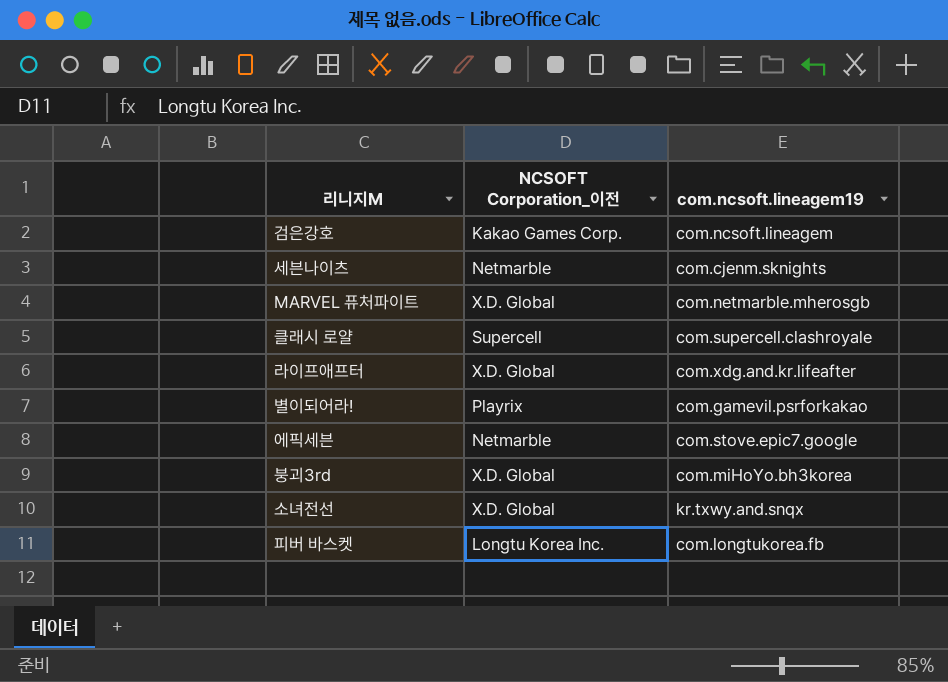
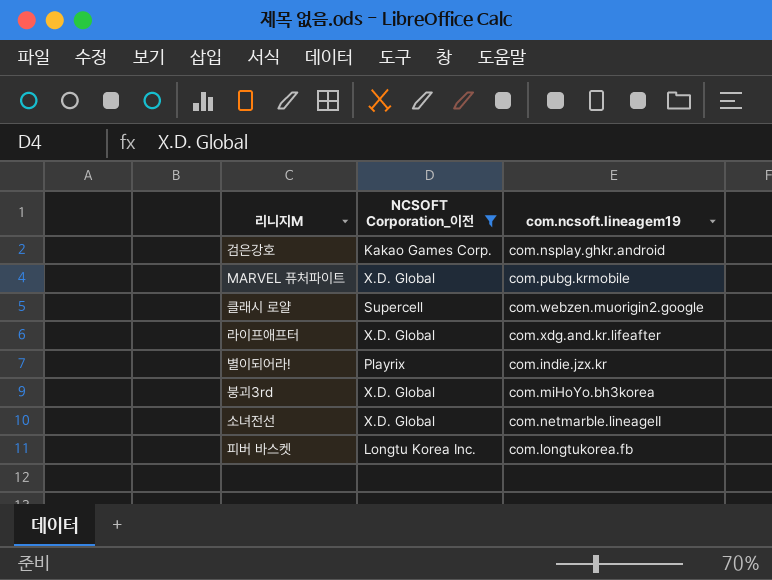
filter: none -> NCSOFT Corporation_이전 != Netmarble
검은강호 | com.ncsoft.lineagem19: com.ncsoft.lineagem -> com.nsplay.ghkr.android
MARVEL 퓨처파이트 | com.ncsoft.lineagem19: com.netmarble.mherosgb -> com.pubg.krmobile
클래시 로얄 | com.ncsoft.lineagem19: com.supercell.clashroyale -> com.webzen.muorigin2.google
별이되어라! | com.ncsoft.lineagem19: com.gamevil.psrforkakao -> com.indie.jzx.kr
소녀전선 | com.ncsoft.lineagem19: kr.txwy.and.snqx -> com.netmarble.lineageII

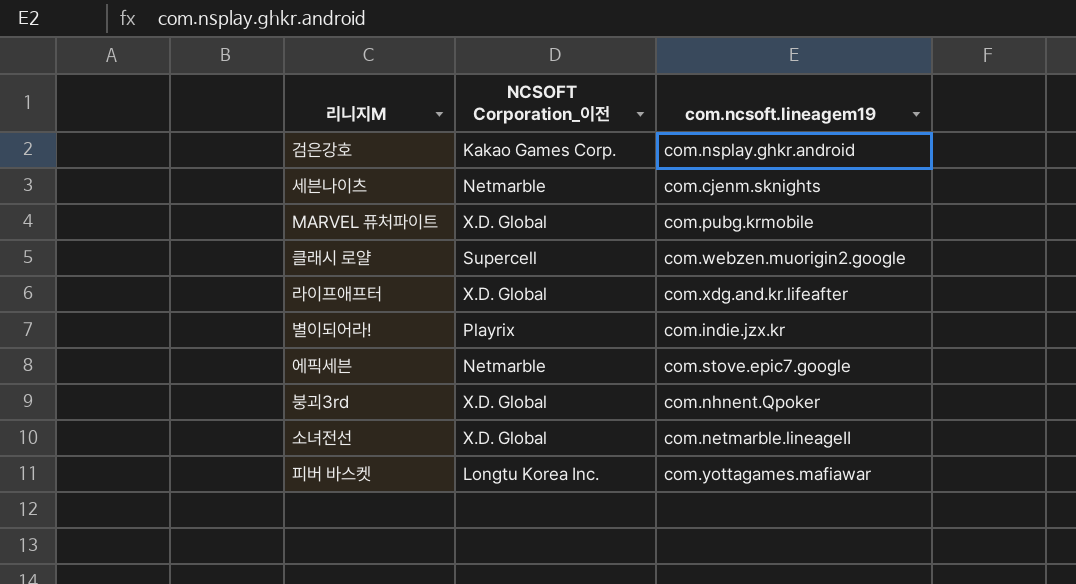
filter: NCSOFT Corporation_이전 != Netmarble -> none
붕괴3rd | com.ncsoft.lineagem19: com.miHoYo.bh3korea -> com.nhnent.Qpoker
피버 바스켓 | com.ncsoft.lineagem19: com.longtukorea.fb -> com.yottagames.mafiawar

